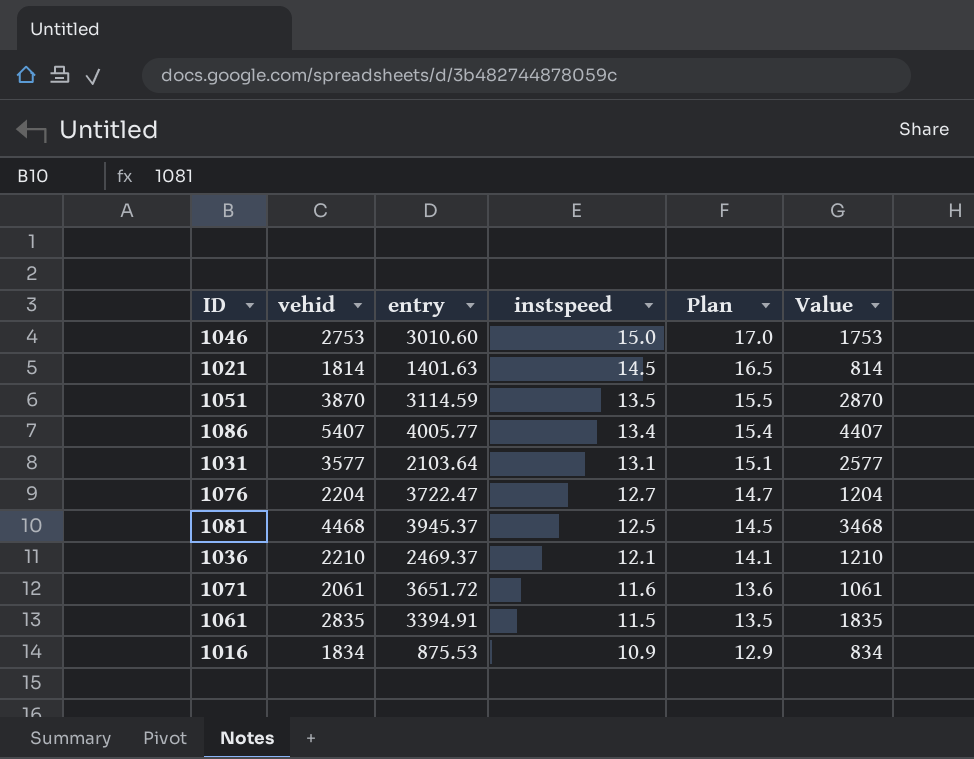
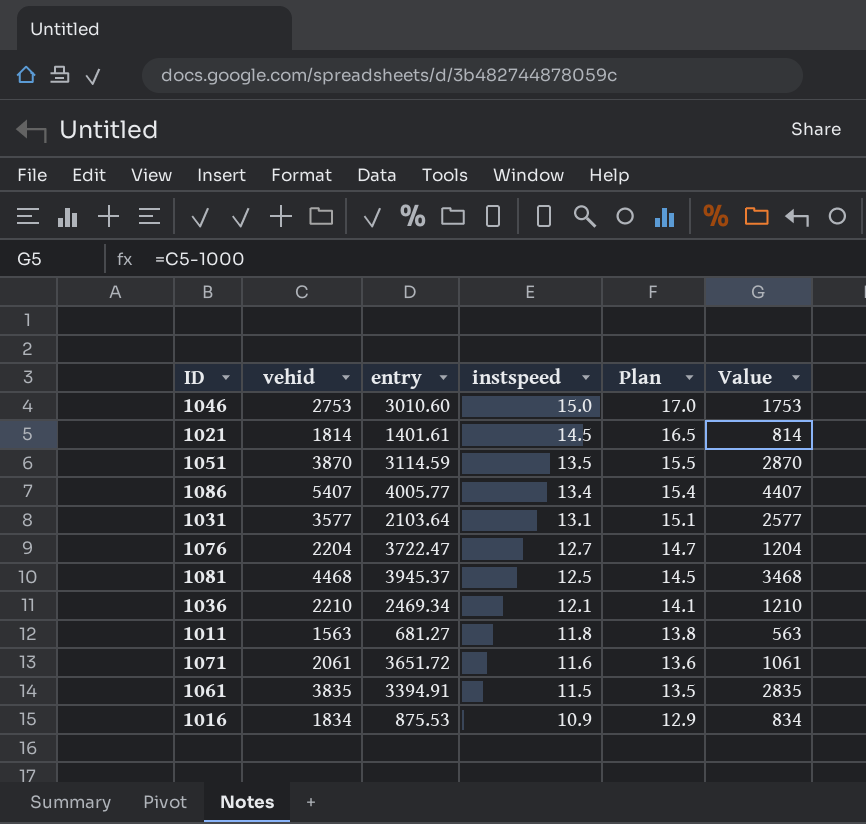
1021 | entry: 1401.63 -> 1401.61
1036 | entry: 2469.37 -> 2469.34
row 1011: none -> 1563 | 681.27 | 11.8 | 13.8 | 563
1061 | vehid: 2835 -> 3835
1061 | Value: 1835 -> 2835

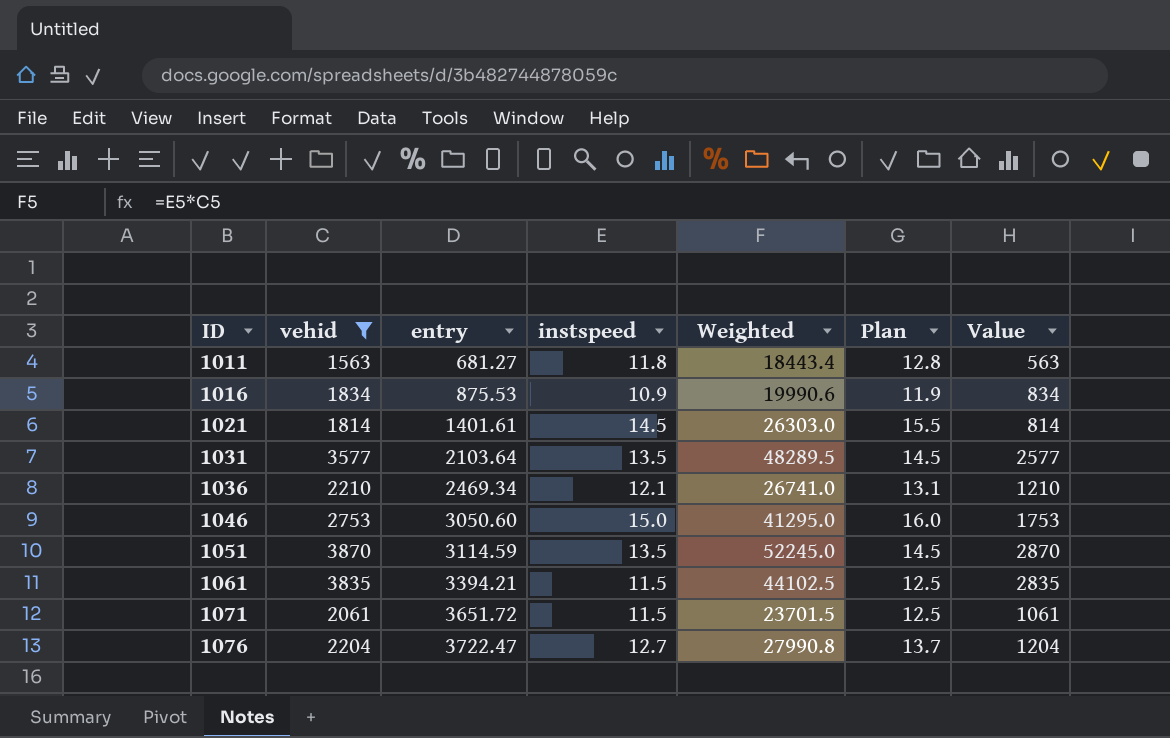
filter: none -> vehid <= 3870
row order: instspeed descending -> ID ascending
column Weighted | formula: none -> [vehid] * [instspeed]
column Plan | formula: [instspeed] + 2 -> [instspeed] + 1
1031 | instspeed: 13.1 -> 13.5
1046 | entry: 3010.60 -> 3050.60
1061 | entry: 3394.91 -> 3394.21
1071 | instspeed: 11.6 -> 11.5

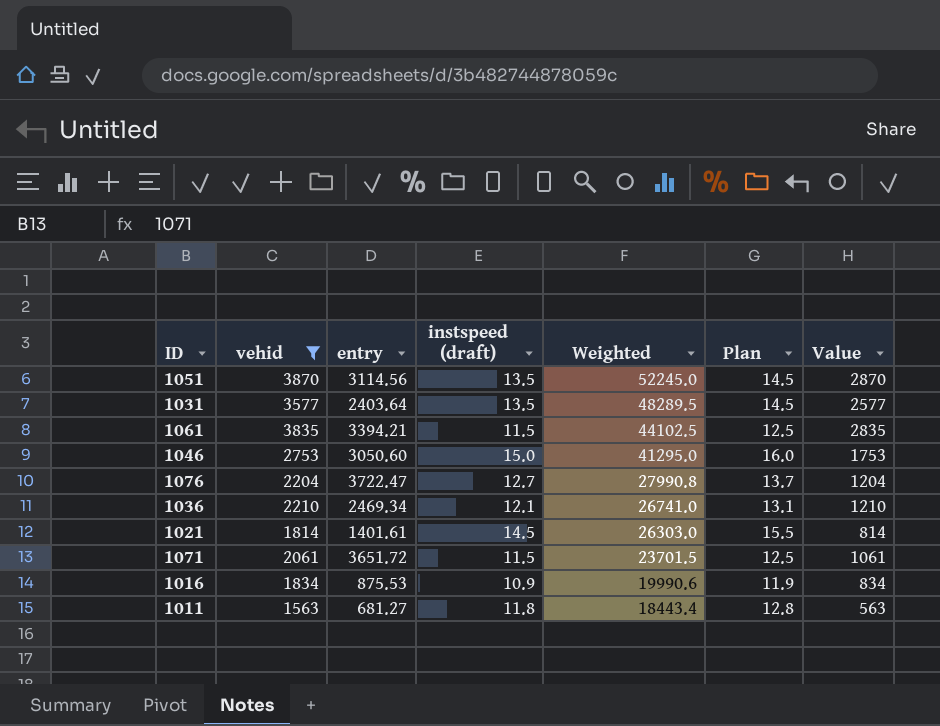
row order: ID ascending -> Weighted descending
column name: instspeed -> instspeed (draft)
1051 | entry: 3114.59 -> 3114.56
1031 | entry: 2103.64 -> 2403.64

